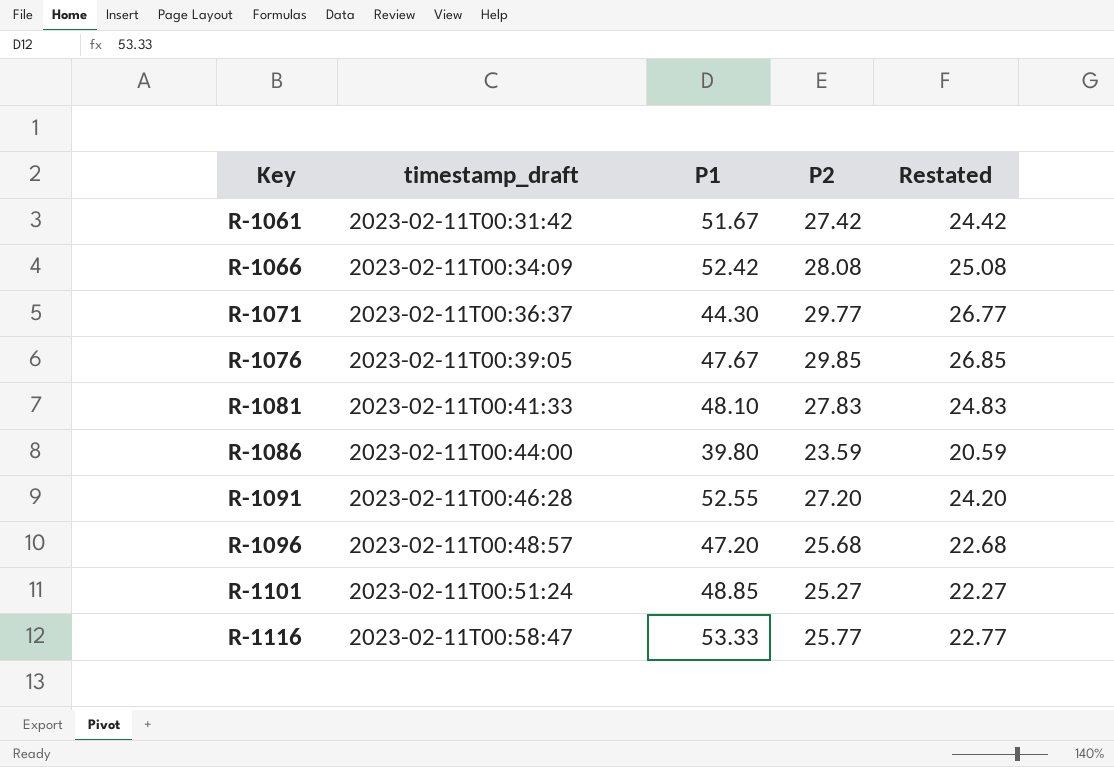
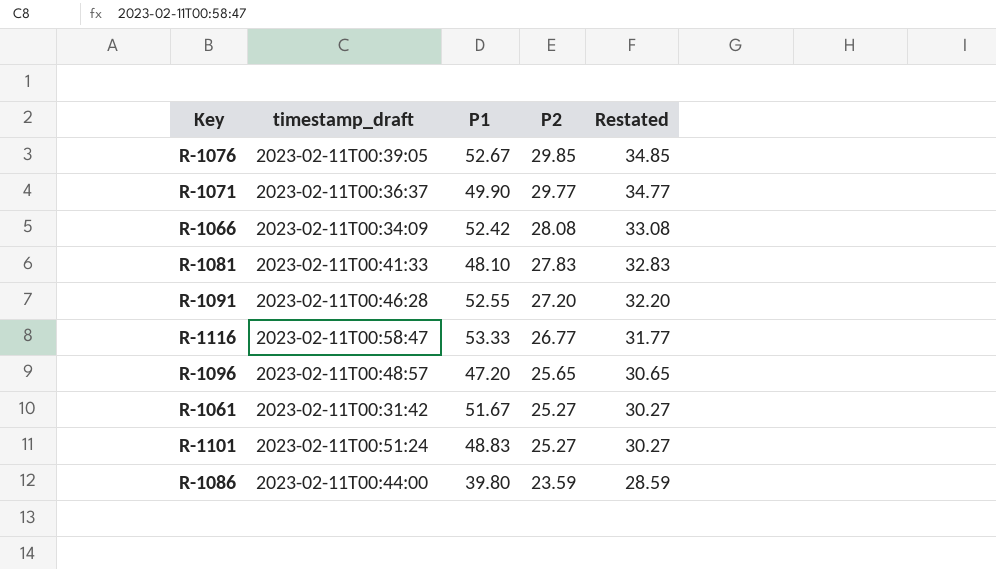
row order: Key ascending -> P2 descending
column Restated | formula: [P2] - 3 -> [P2] + 5
R-1076 | P1: 47.67 -> 52.67
R-1071 | P1: 44.30 -> 49.90
R-1116 | P2: 25.77 -> 26.77
R-1096 | P2: 25.68 -> 25.65
R-1061 | P2: 27.42 -> 25.27
R-1101 | P1: 48.85 -> 48.83

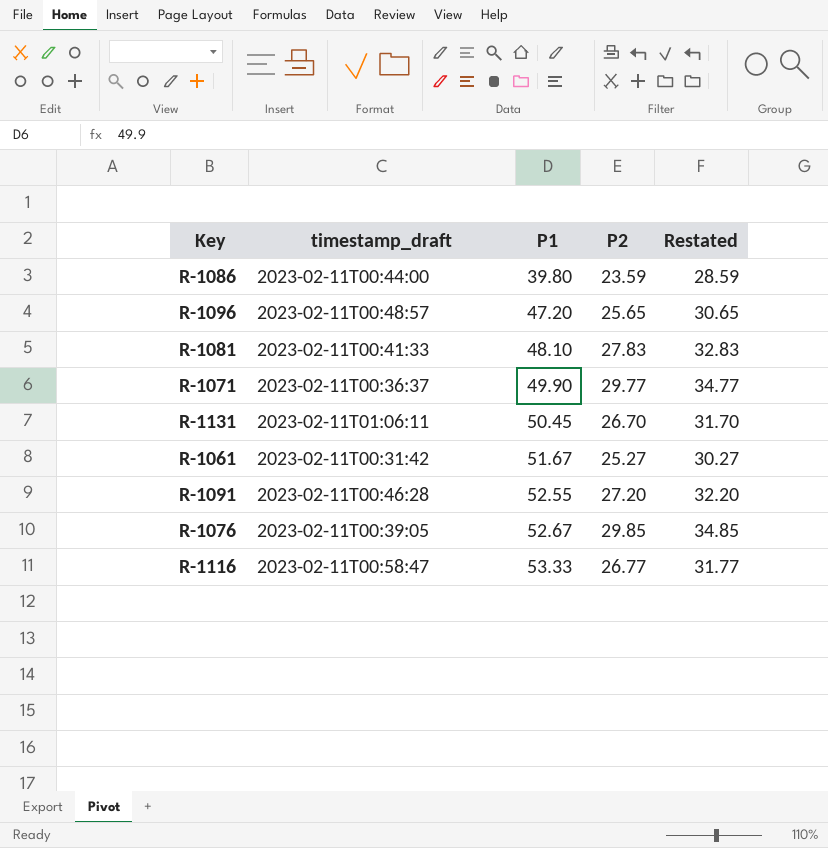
row order: P2 descending -> P1 ascending
row R-1066: 2023-02-11T00:34:09 | 52.42 | 28.08 | 33.08 -> none
row R-1101: 2023-02-11T00:51:24 | 48.83 | 25.27 | 30.27 -> none
row R-1131: none -> 2023-02-11T01:06:11 | 50.45 | 26.70 | 31.70

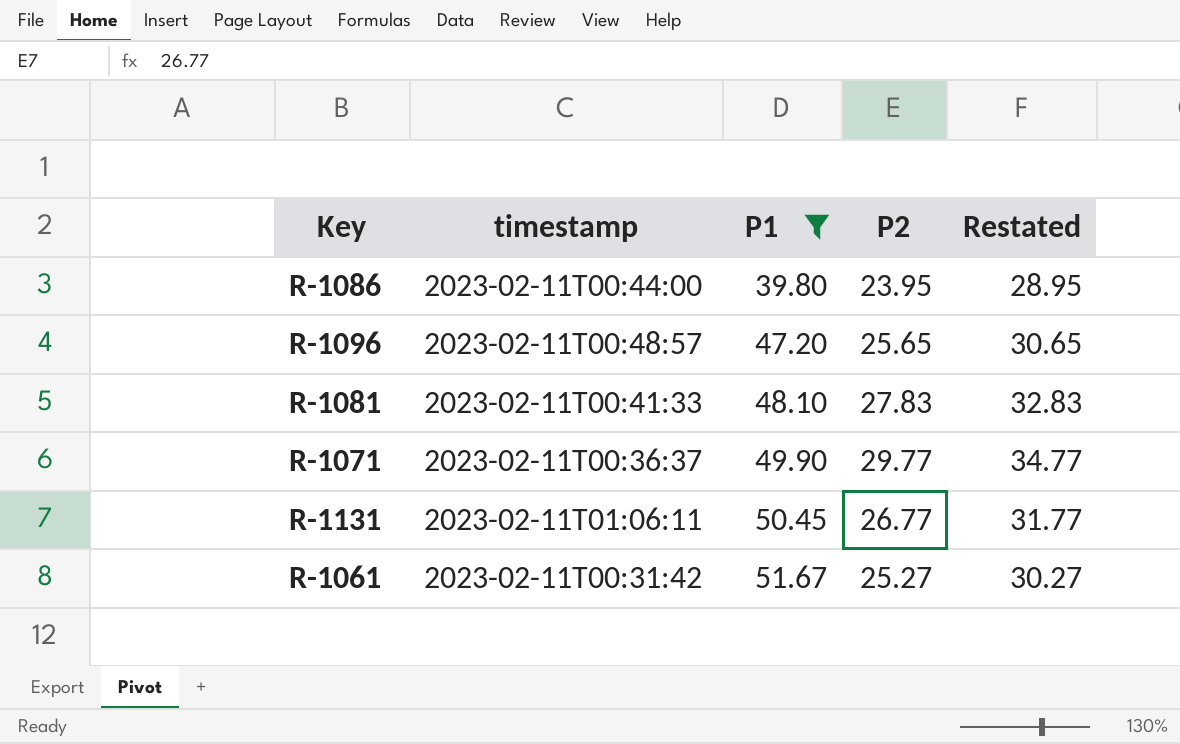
filter: none -> P1 <= 51.67
column name: timestamp_draft -> timestamp
R-1086 | P2: 23.59 -> 23.95
R-1086 | Restated: 28.59 -> 28.95
R-1131 | P2: 26.70 -> 26.77
R-1131 | Restated: 31.70 -> 31.77

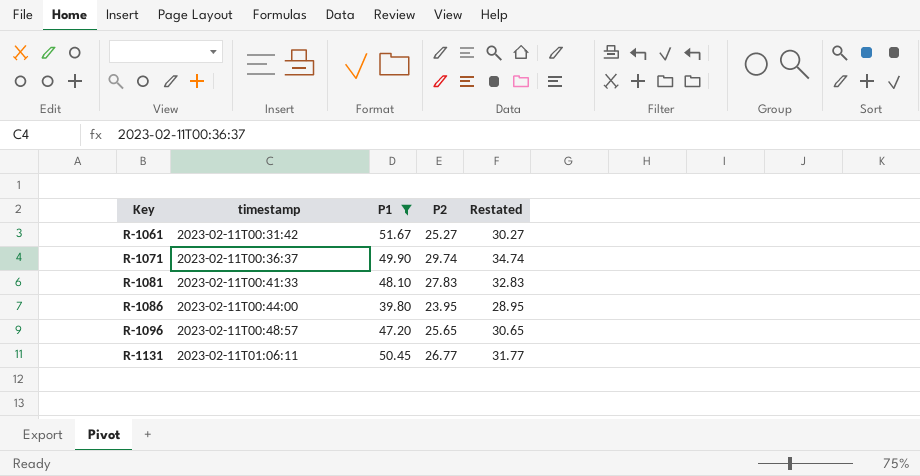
row order: P1 ascending -> Key ascending
R-1071 | P2: 29.77 -> 29.74
R-1071 | Restated: 34.77 -> 34.74

